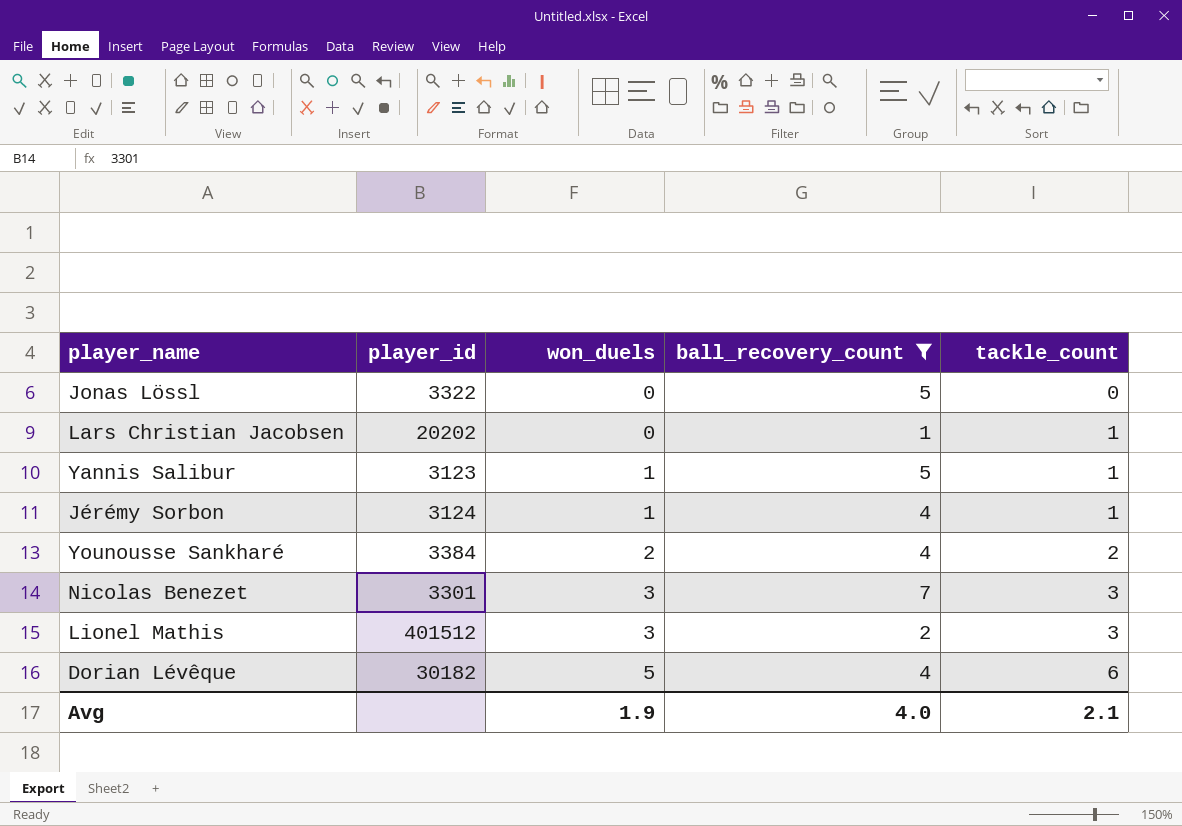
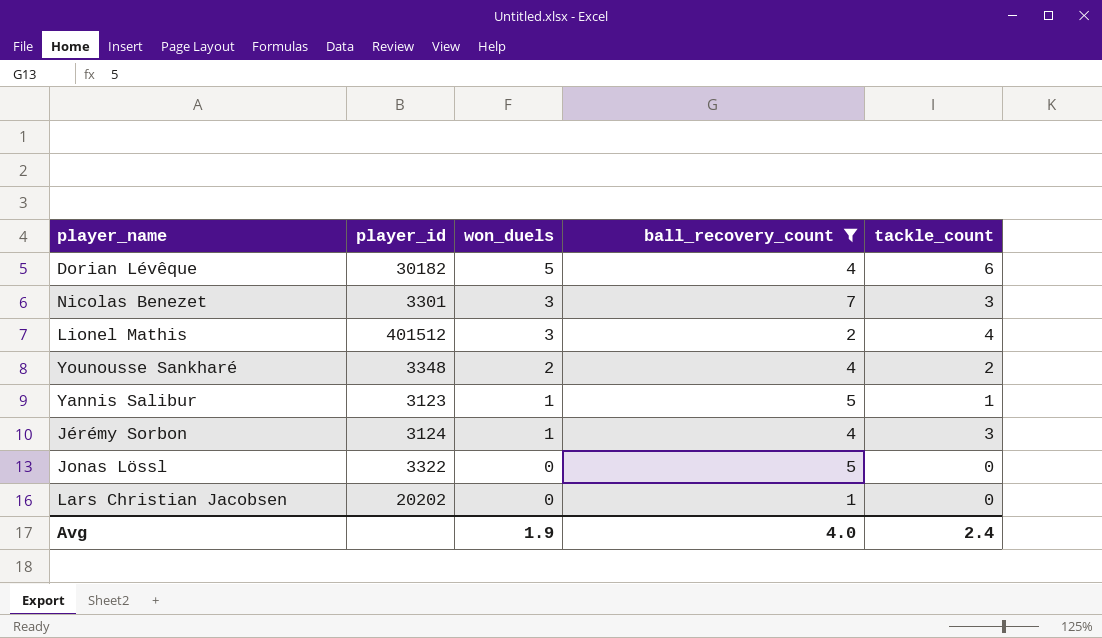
row order: won_duels ascending -> won_duels descending
Lionel Mathis | tackle_count: 3 -> 4
Younousse Sankharé | player_id: 3384 -> 3348
Jérémy Sorbon | tackle_count: 1 -> 3
Lars Christian Jacobsen | tackle_count: 1 -> 0
Avg | tackle_count: 2.1 -> 2.4

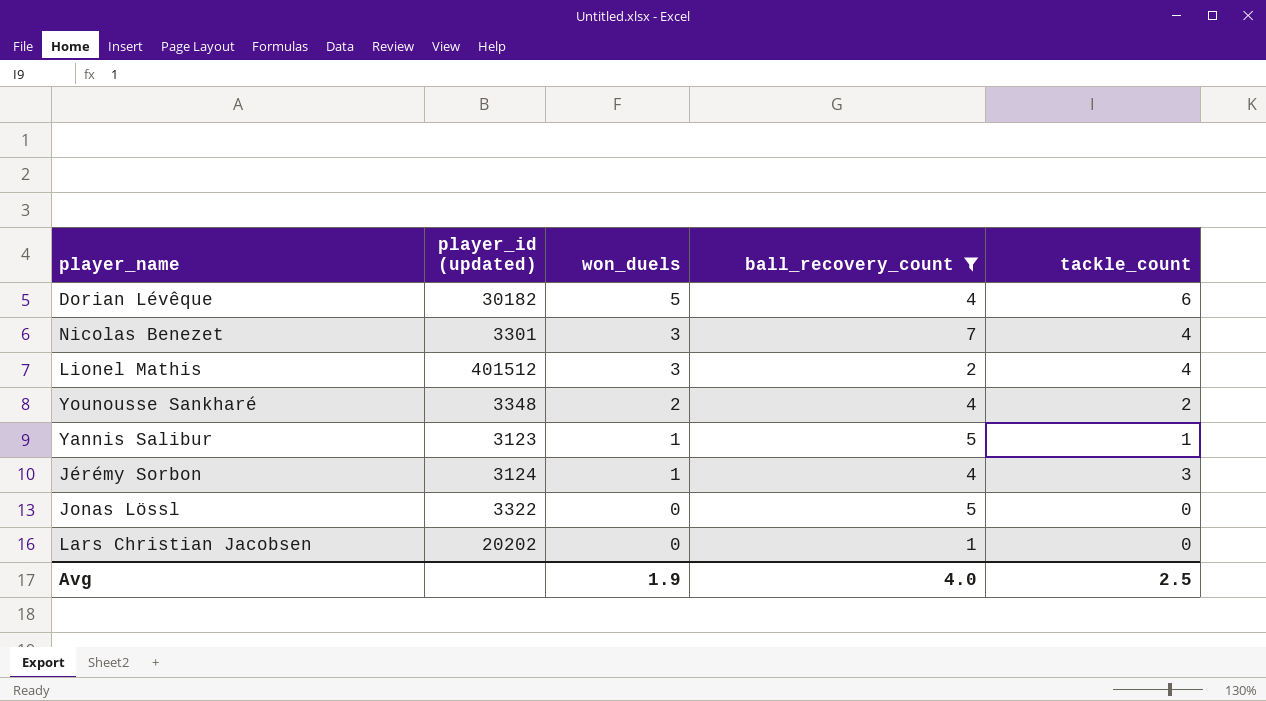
column name: player_id -> player_id (updated)
Nicolas Benezet | tackle_count: 3 -> 4
Avg | tackle_count: 2.4 -> 2.5

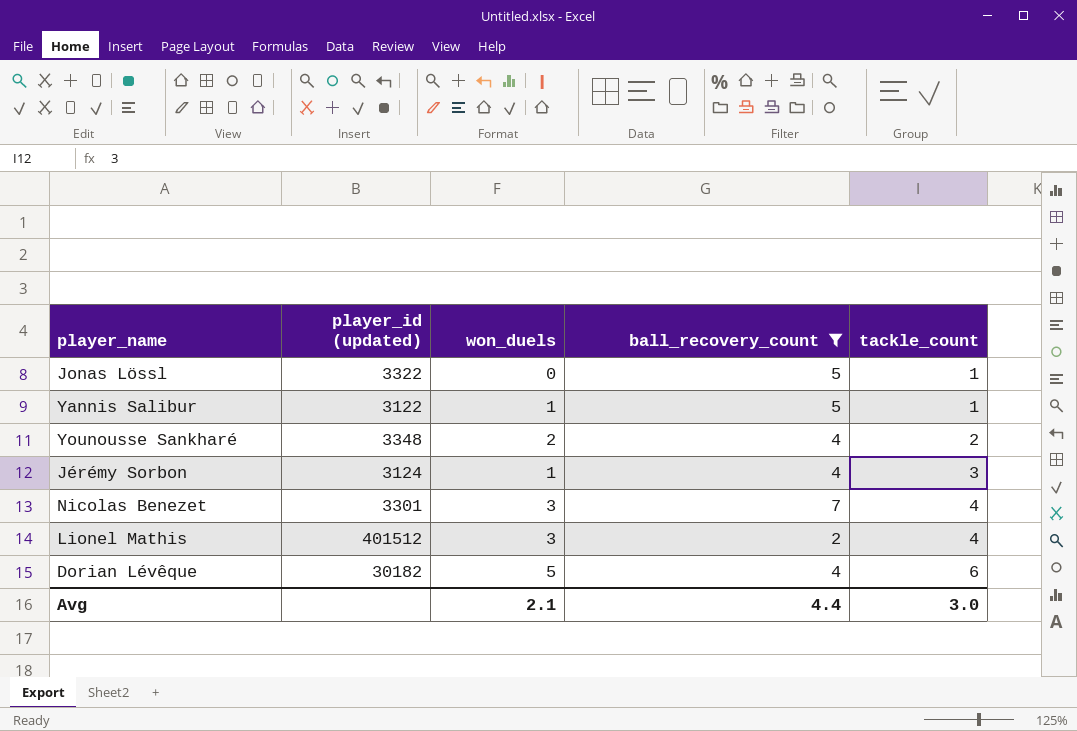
row order: won_duels descending -> tackle_count ascending
row Lars Christian Jacobsen: 20202 | 0 | 1 | 0 -> none
Jonas Lössl | tackle_count: 0 -> 1
Yannis Salibur | player_id (updated): 3123 -> 3122
Avg | won_duels: 1.9 -> 2.1
Avg | ball_recovery_count: 4.0 -> 4.4
Avg | tackle_count: 2.5 -> 3.0

